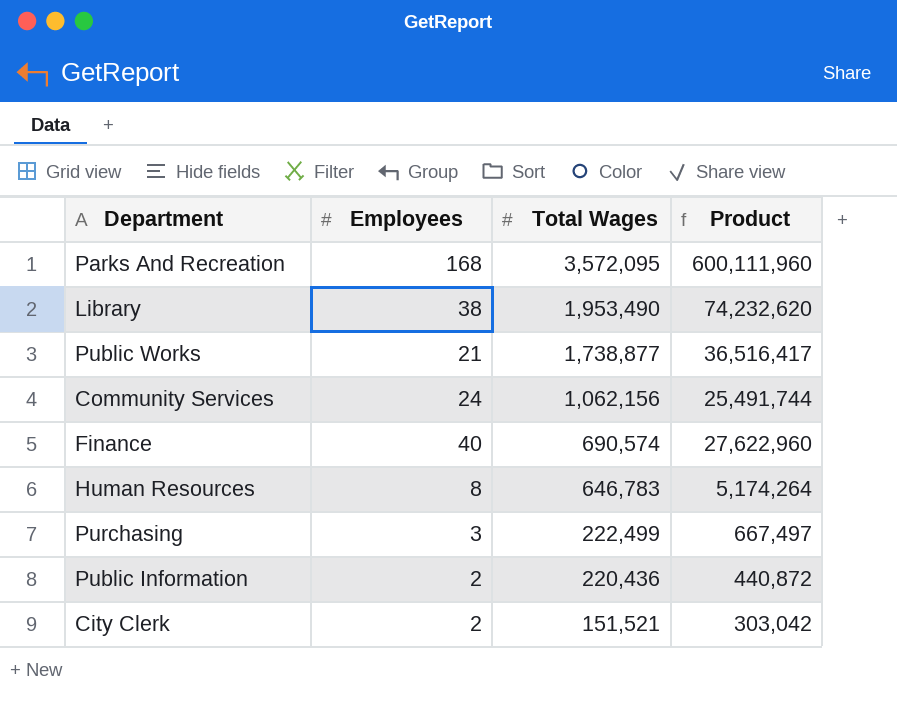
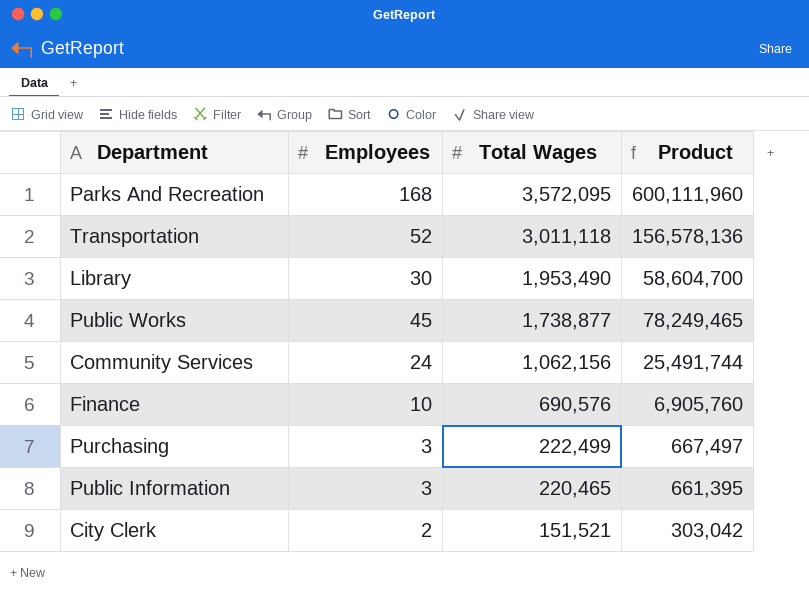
row Human Resources: 8 | 646,783 | 5,174,264 -> none
row Transportation: none -> 52 | 3,011,118 | 156,578,136
Library | Employees: 38 -> 30
Library | Product: 74,232,620 -> 58,604,700
Public Works | Employees: 21 -> 45
Public Works | Product: 36,516,417 -> 78,249,465
Finance | Employees: 40 -> 10
Finance | Total Wages: 690,574 -> 690,576
Finance | Product: 27,622,960 -> 6,905,760
Public Information | Employees: 2 -> 3
Public Information | Total Wages: 220,436 -> 220,465
Public Information | Product: 440,872 -> 661,395

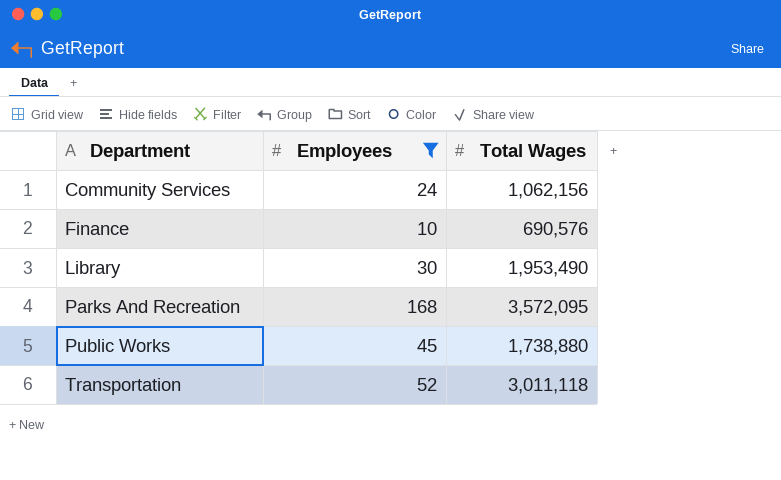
filter: none -> Employees >= 10
row order: Total Wages descending -> Department ascending
column Product | formula: [Employees] * [Total Wages] -> none
Public Works | Total Wages: 1,738,877 -> 1,738,880

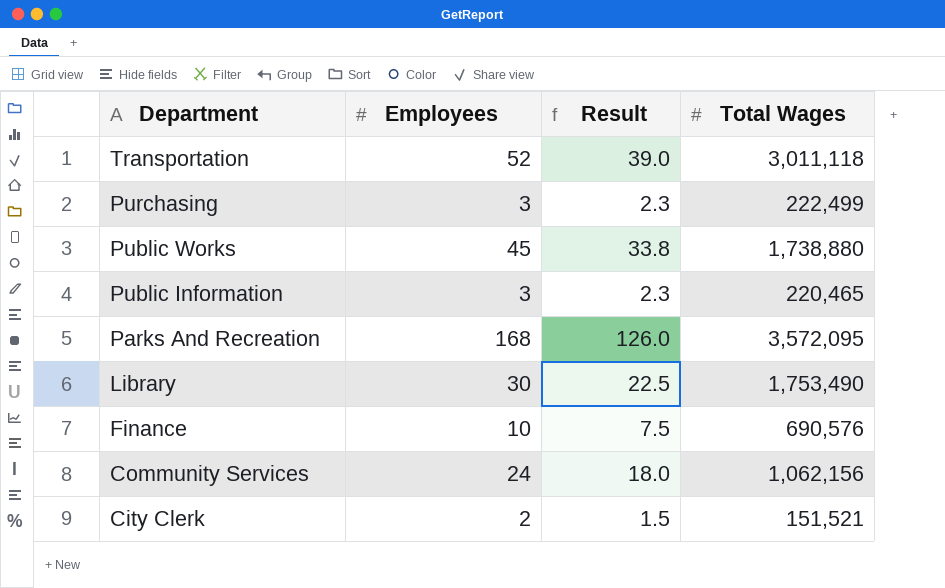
filter: Employees >= 10 -> none
row order: Department ascending -> Department descending
column Result | formula: none -> [Employees] * 0.75
Library | Total Wages: 1,953,490 -> 1,753,490

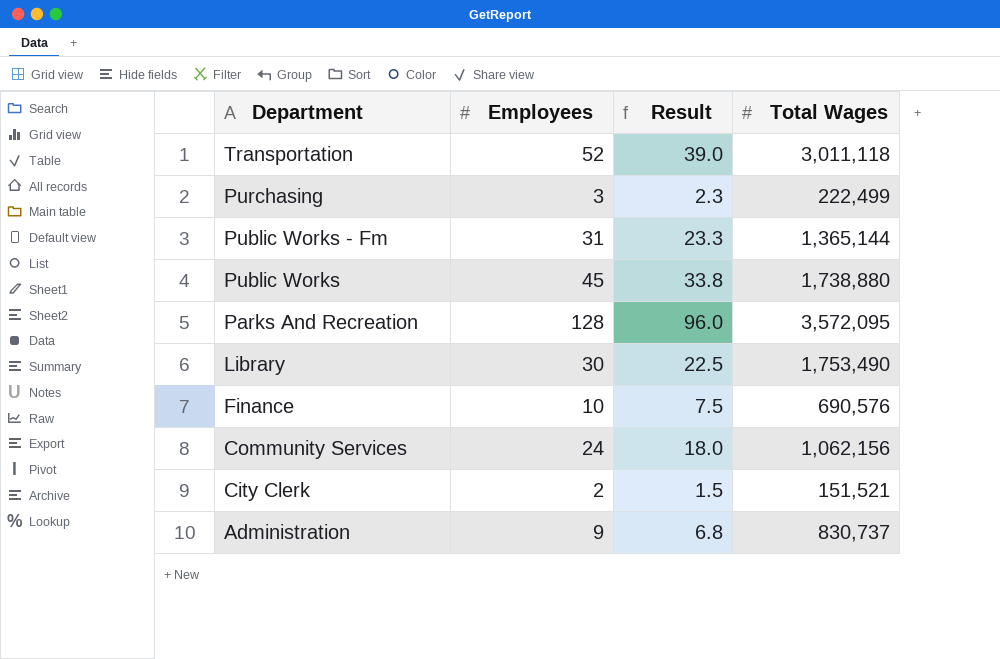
row Public Information: 3 | 2.3 | 220,465 -> none
row Public Works - Fm: none -> 31 | 23.3 | 1,365,144
Parks And Recreation | Employees: 168 -> 128
Parks And Recreation | Result: 126.0 -> 96.0
row Administration: none -> 9 | 6.8 | 830,737

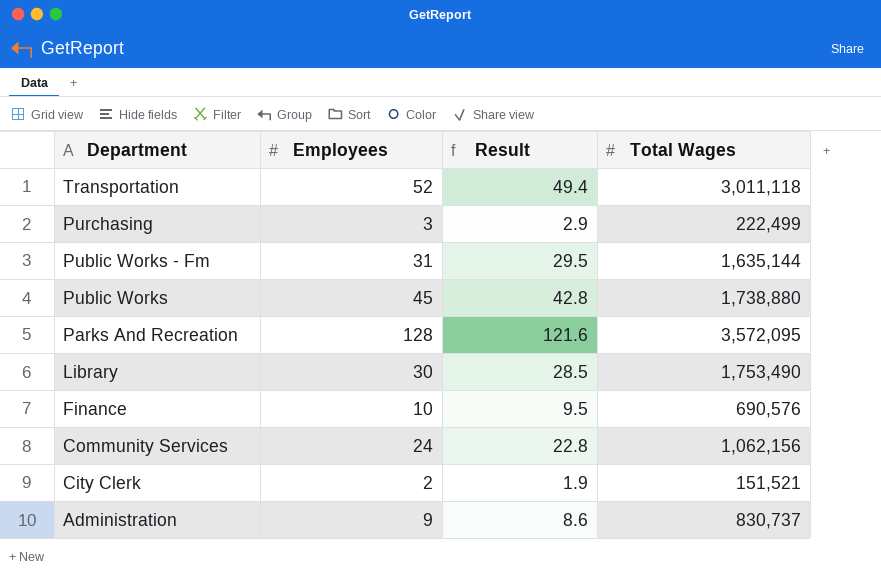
column Result | formula: [Employees] * 0.75 -> [Employees] * 0.95
Public Works - Fm | Total Wages: 1,365,144 -> 1,635,144

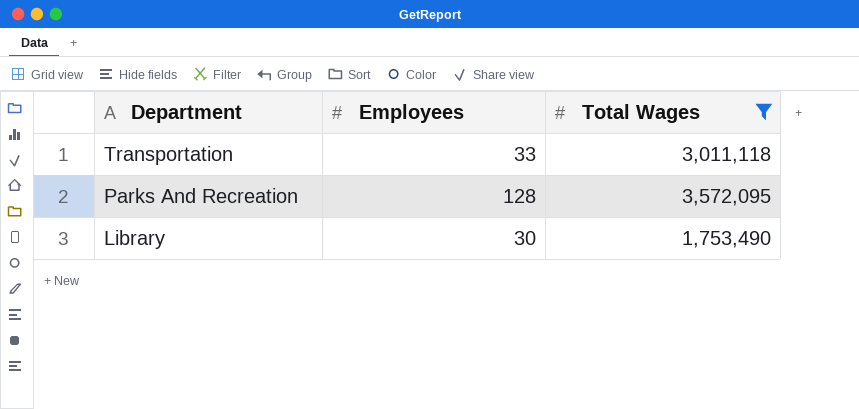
filter: none -> Total Wages >= 1,753,490
column Result | formula: [Employees] * 0.95 -> none
Transportation | Employees: 52 -> 33

